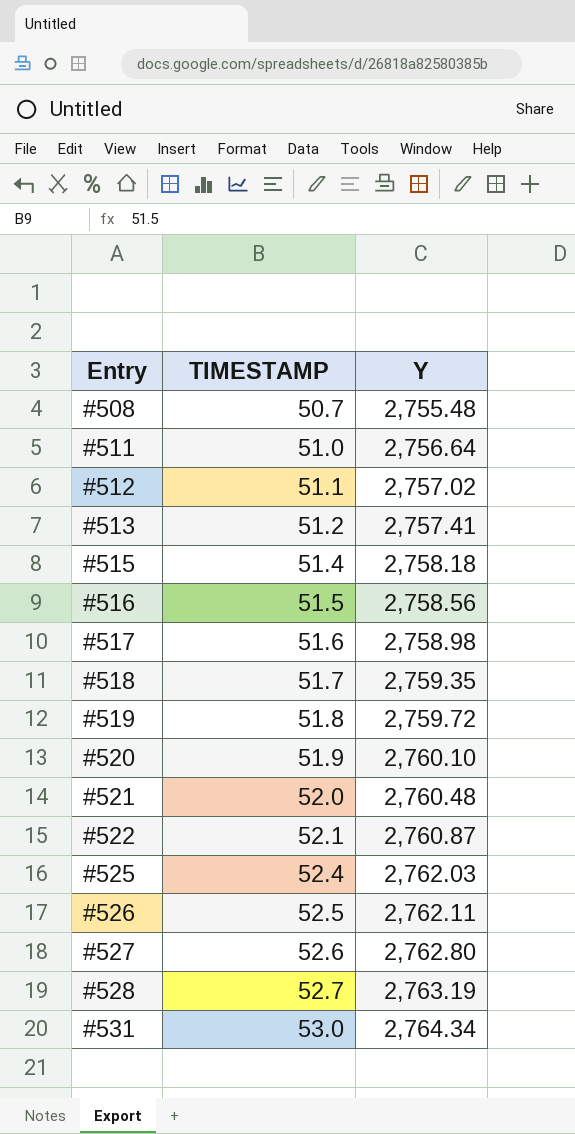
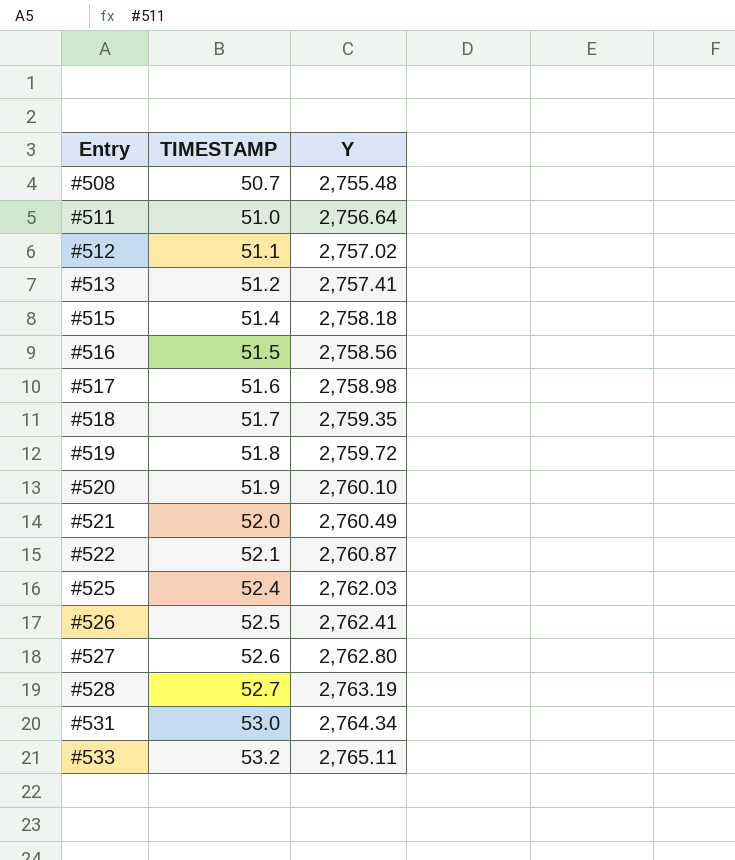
#521 | Y: 2,760.48 -> 2,760.49
#526 | Y: 2,762.11 -> 2,762.41
row #533: none -> 53.2 | 2,765.11

